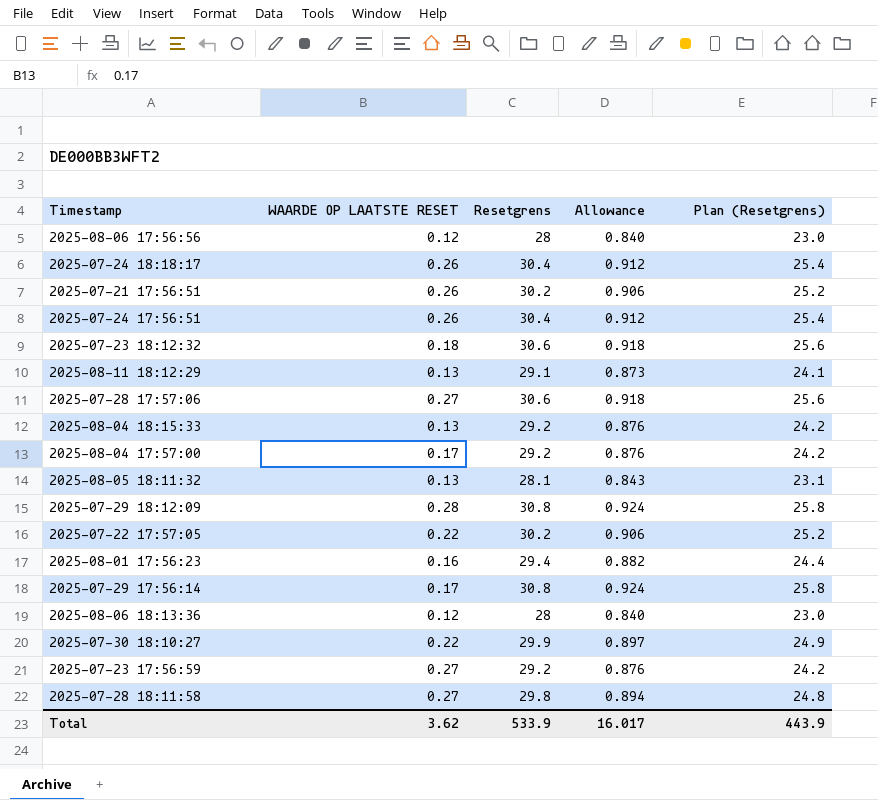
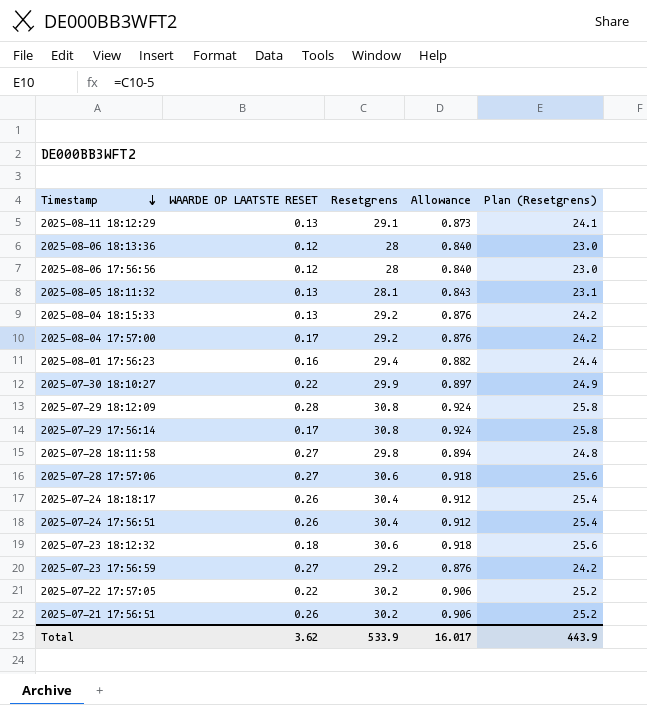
row order: none -> Timestamp descending

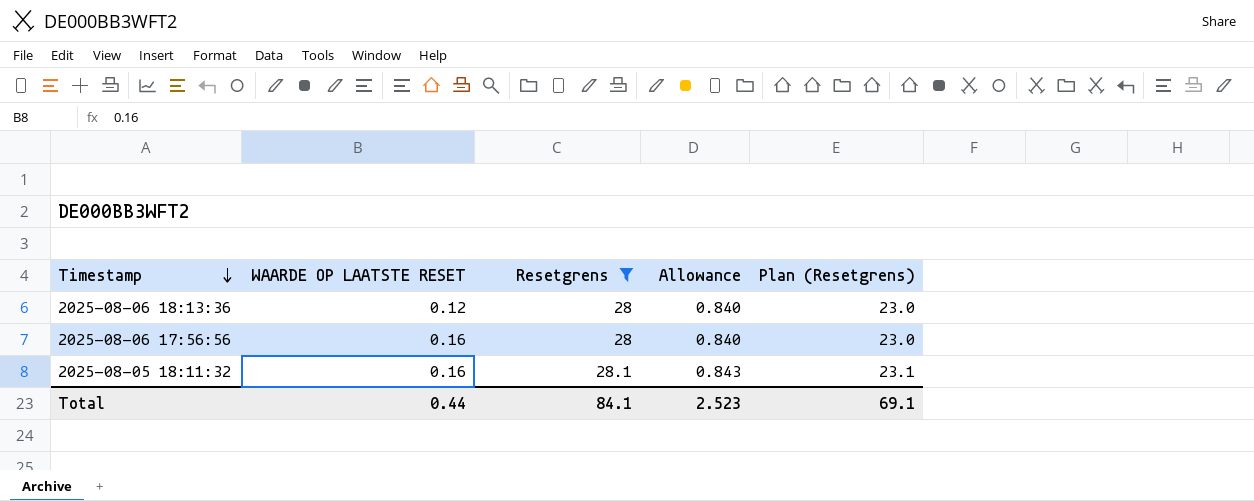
filter: none -> Resetgrens <= 28.1
2025-08-06 17:56:56 | WAARDE OP LAATSTE RESET: 0.12 -> 0.16
2025-08-05 18:11:32 | WAARDE OP LAATSTE RESET: 0.13 -> 0.16
Total | WAARDE OP LAATSTE RESET: 3.62 -> 0.44
Total | Resetgrens: 533.9 -> 84.1
Total | Allowance: 16.017 -> 2.523
Total | Plan (Resetgrens): 443.9 -> 69.1

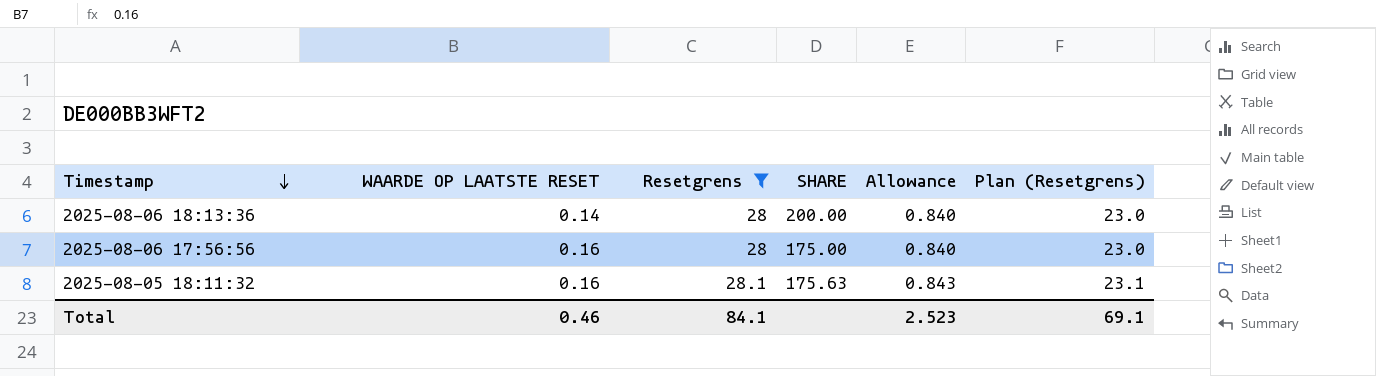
column SHARE | formula: none -> [Resetgrens] / [WAARDE OP LAATSTE RESET]
2025-08-06 18:13:36 | WAARDE OP LAATSTE RESET: 0.12 -> 0.14
Total | WAARDE OP LAATSTE RESET: 0.44 -> 0.46

